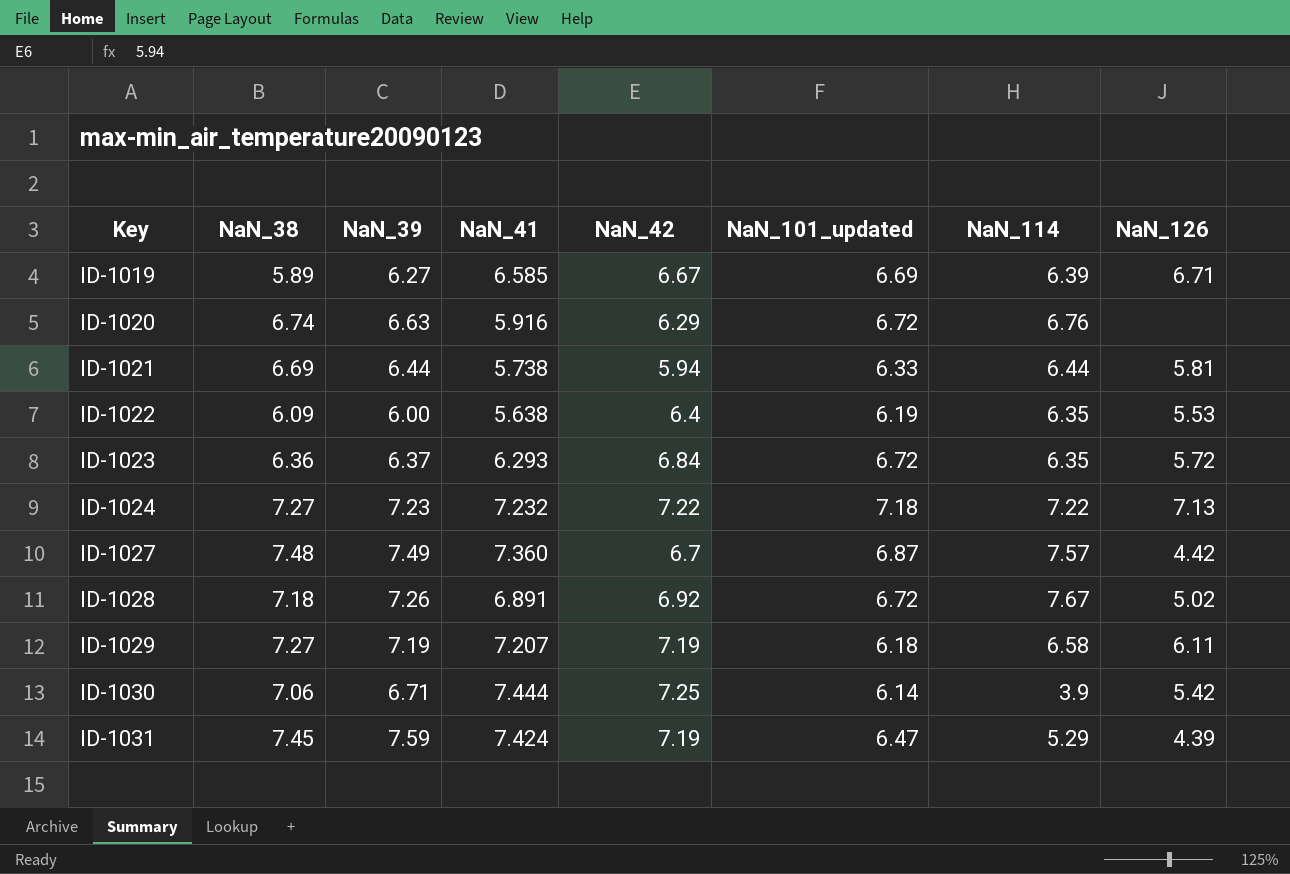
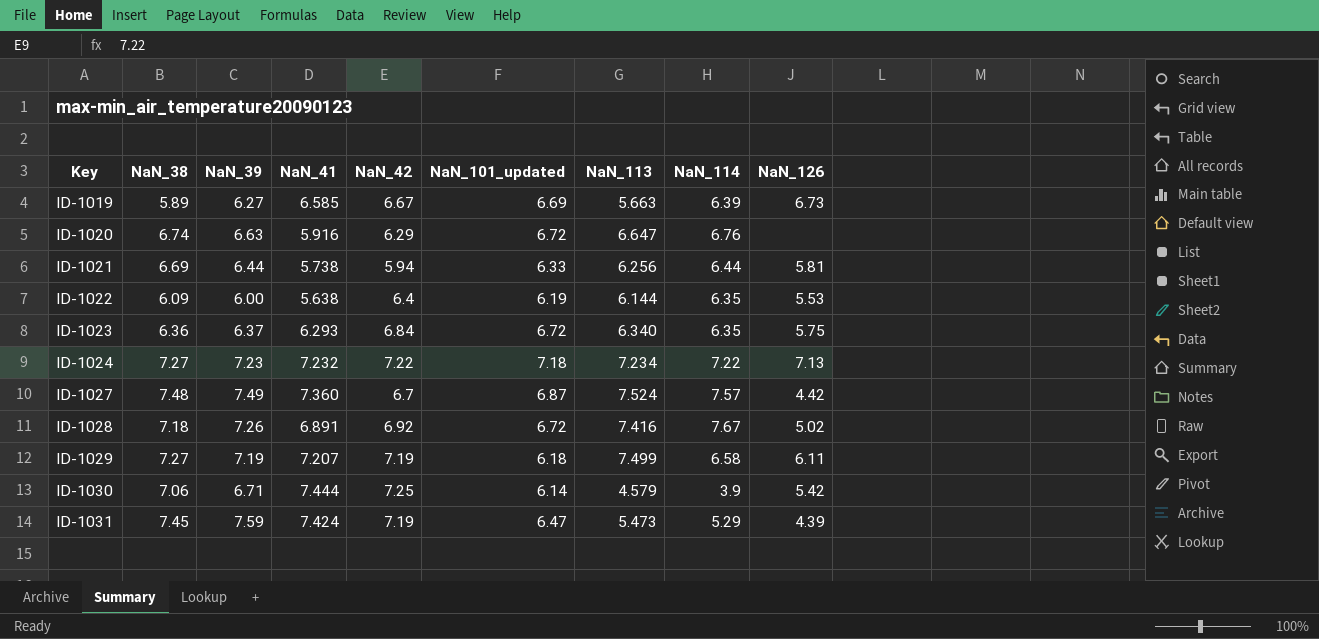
column NaN_113 | position: none -> 7
ID-1019 | NaN_126: 6.71 -> 6.73
ID-1023 | NaN_126: 5.72 -> 5.75

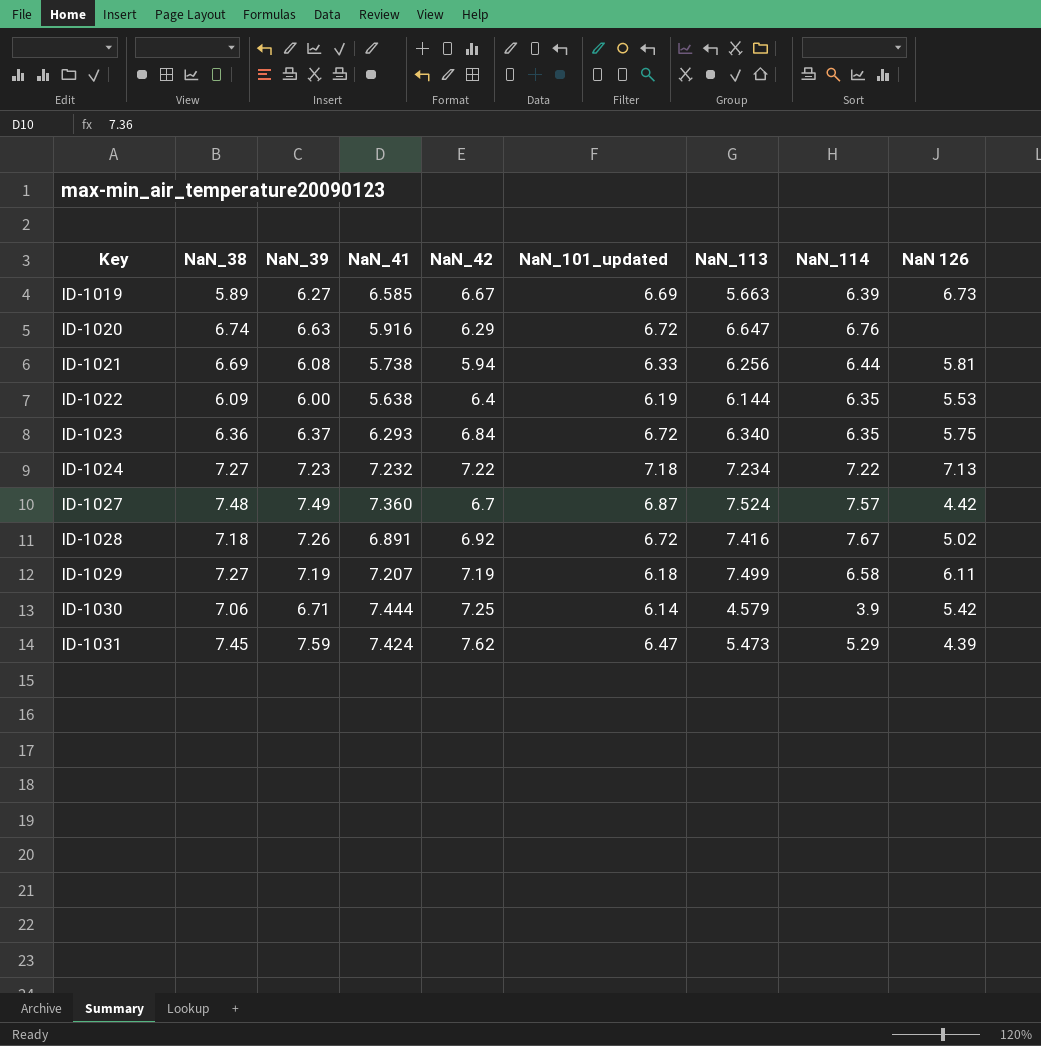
column name: NaN_126 -> NaN 126
ID-1021 | NaN_39: 6.44 -> 6.08
ID-1031 | NaN_42: 7.19 -> 7.62

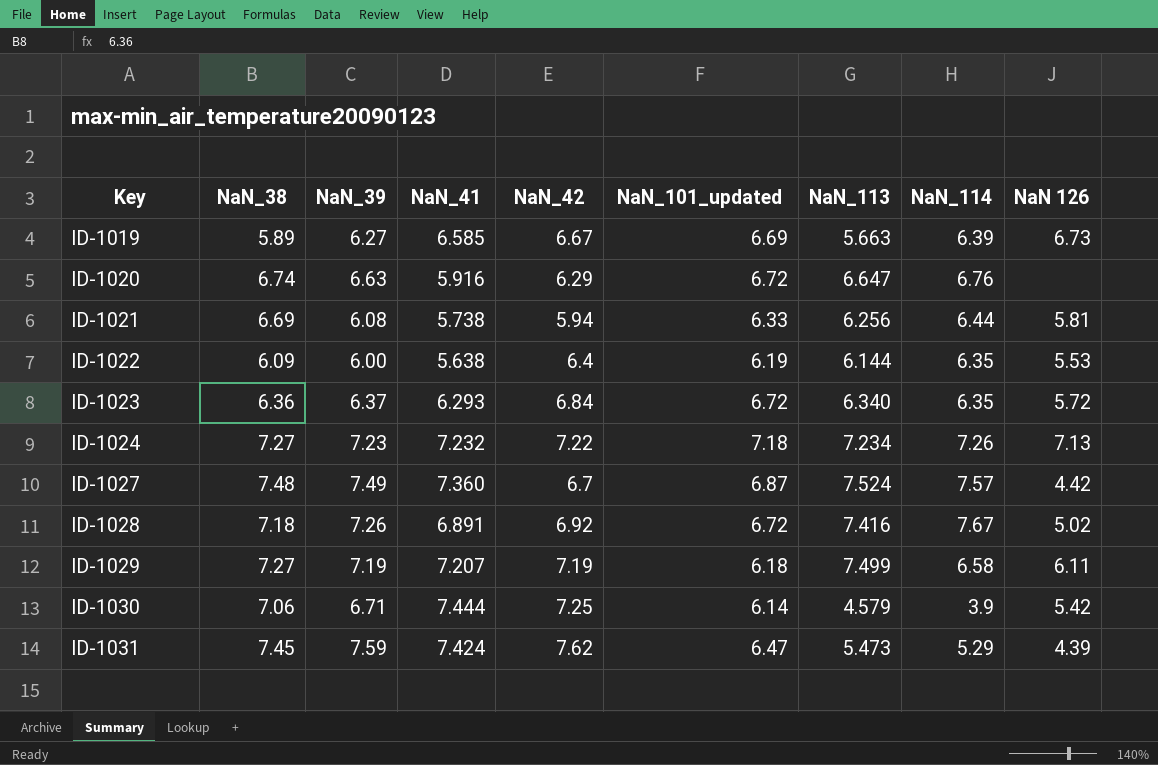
ID-1023 | NaN 126: 5.75 -> 5.72
ID-1024 | NaN_114: 7.22 -> 7.26

